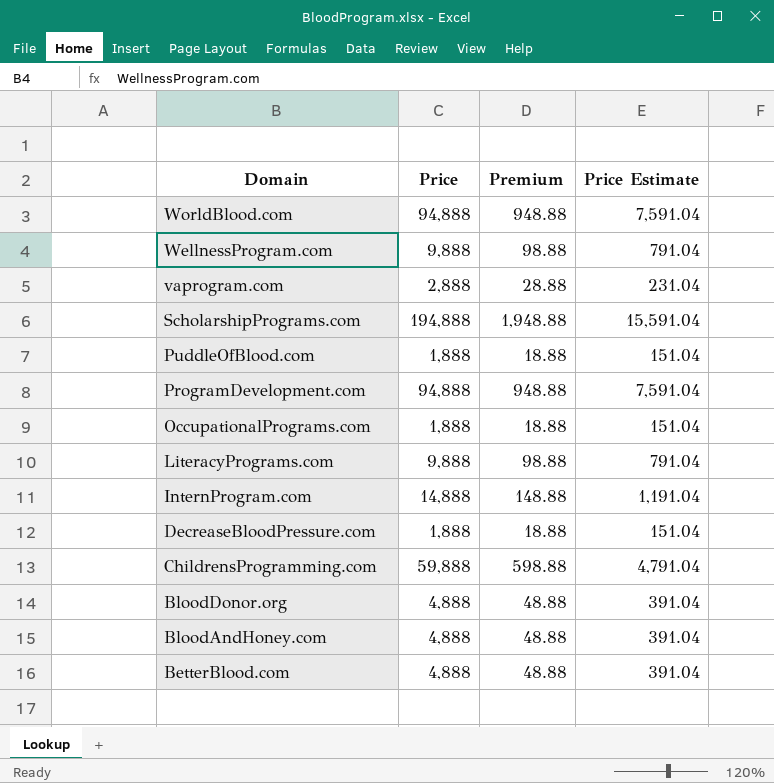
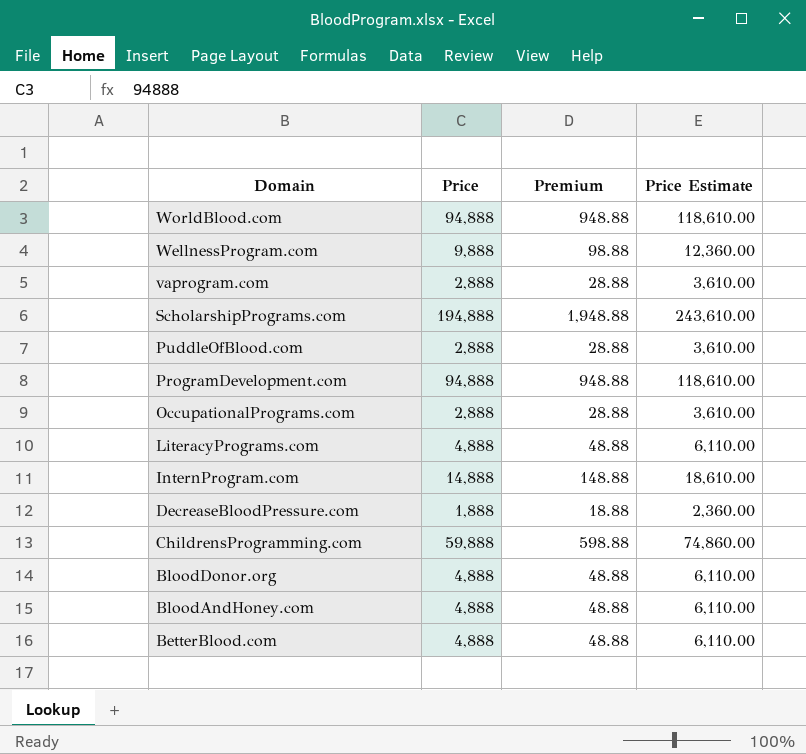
column Price Estimate | formula: [Price] * 0.08 -> [Price] * 1.25
PuddleOfBlood.com | Price: 1,888 -> 2,888
PuddleOfBlood.com | Premium: 18.88 -> 28.88
OccupationalPrograms.com | Price: 1,888 -> 2,888
OccupationalPrograms.com | Premium: 18.88 -> 28.88
LiteracyPrograms.com | Price: 9,888 -> 4,888
LiteracyPrograms.com | Premium: 98.88 -> 48.88

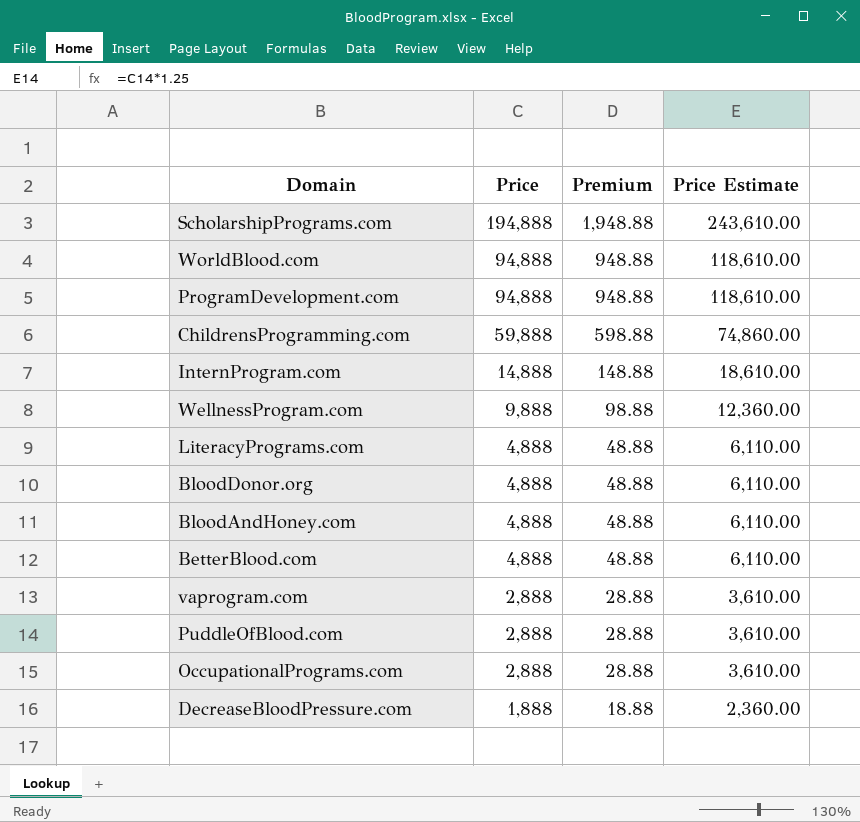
row order: Domain descending -> Price descending

